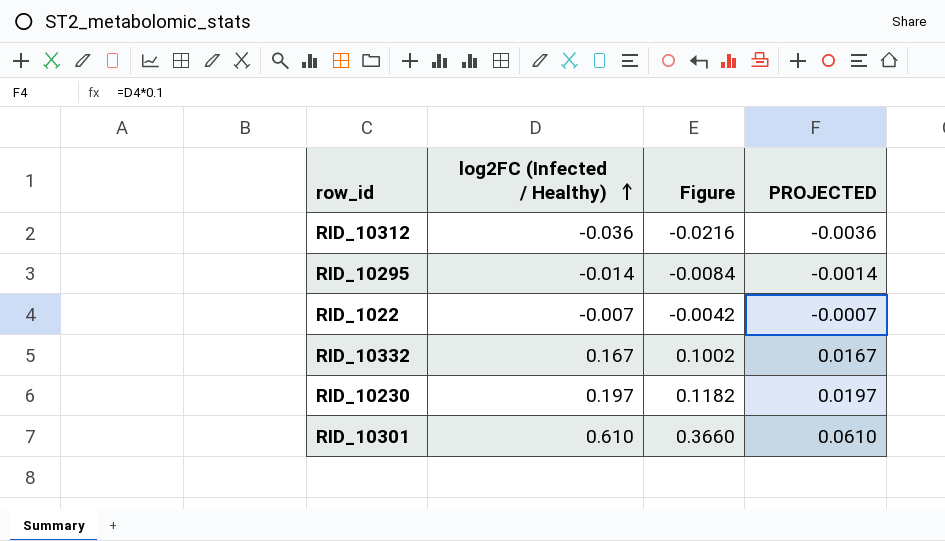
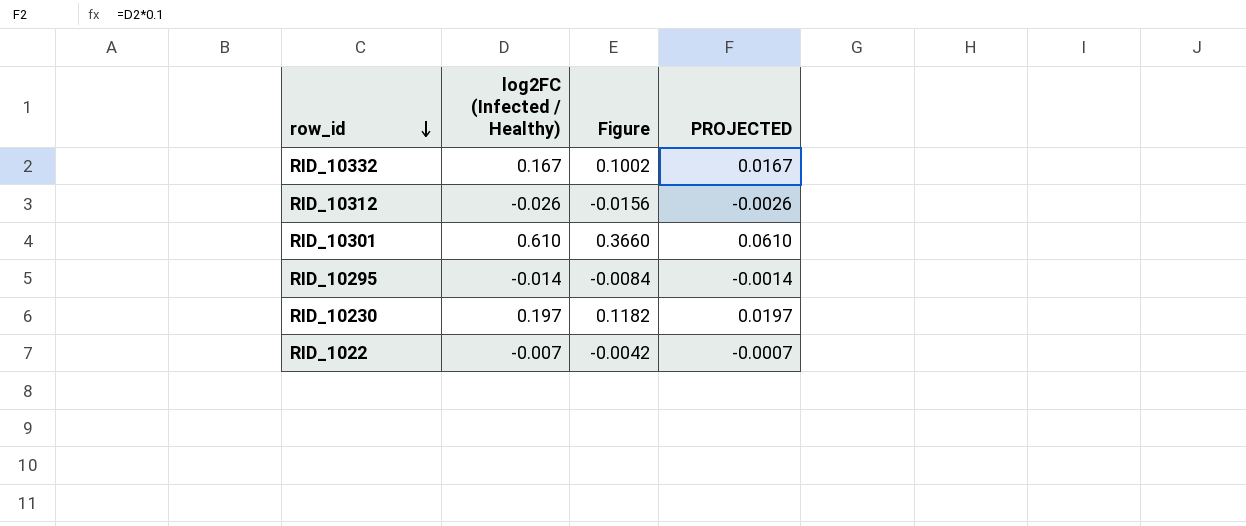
row order: log2FC (Infected / Healthy) ascending -> row_id descending
RID_10312 | log2FC (Infected / Healthy): -0.036 -> -0.026
RID_10312 | Figure: -0.0216 -> -0.0156
RID_10312 | PROJECTED: -0.0036 -> -0.0026

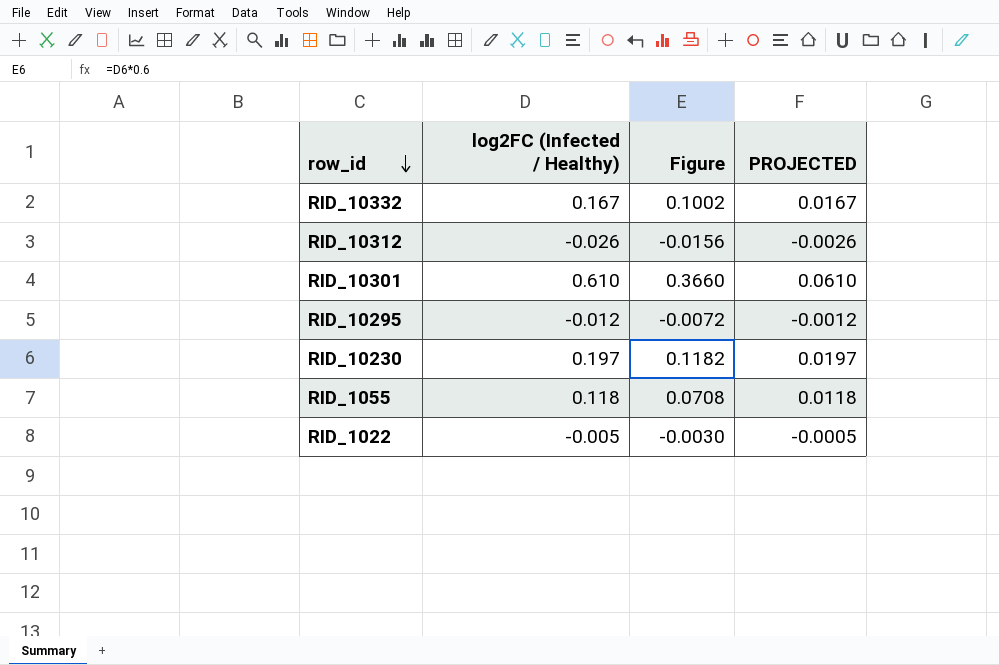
RID_10295 | log2FC (Infected / Healthy): -0.014 -> -0.012
RID_10295 | Figure: -0.0084 -> -0.0072
RID_10295 | PROJECTED: -0.0014 -> -0.0012
row RID_1055: none -> 0.118 | 0.0708 | 0.0118
RID_1022 | log2FC (Infected / Healthy): -0.007 -> -0.005
RID_1022 | Figure: -0.0042 -> -0.0030
RID_1022 | PROJECTED: -0.0007 -> -0.0005

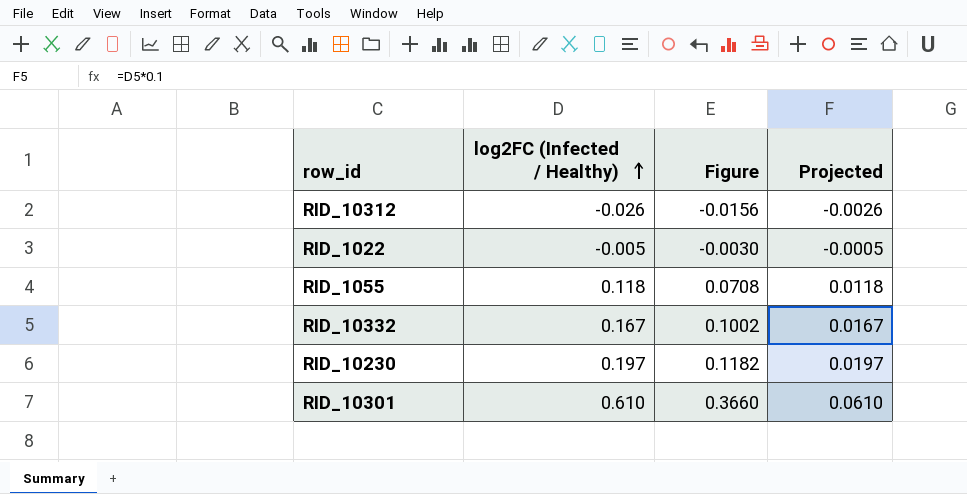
row order: row_id descending -> log2FC (Infected / Healthy) ascending
column name: PROJECTED -> Projected
row RID_10295: -0.012 | -0.0072 | -0.0012 -> none

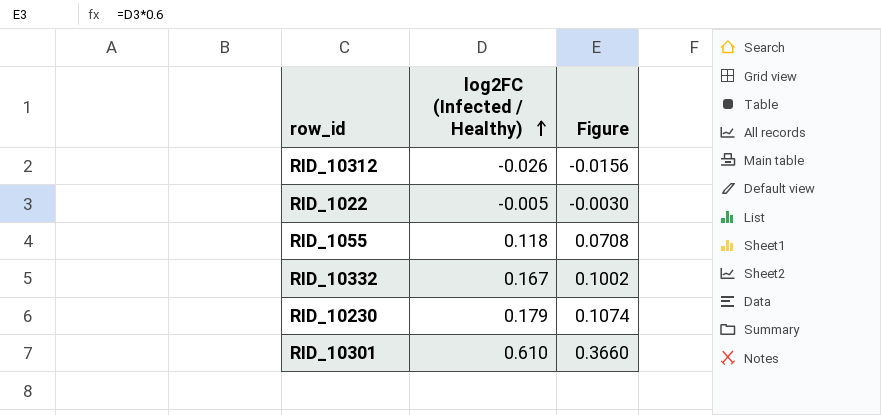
column Projected | formula: [log2FC (Infected / Healthy)] * 0.1 -> none
RID_10230 | log2FC (Infected / Healthy): 0.197 -> 0.179
RID_10230 | Figure: 0.1182 -> 0.1074

